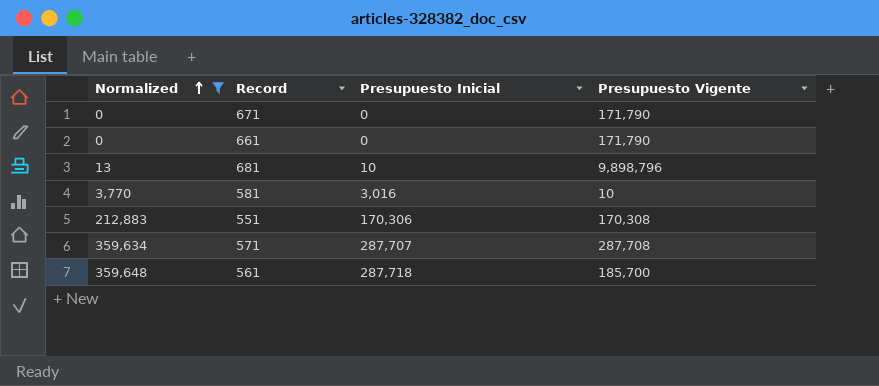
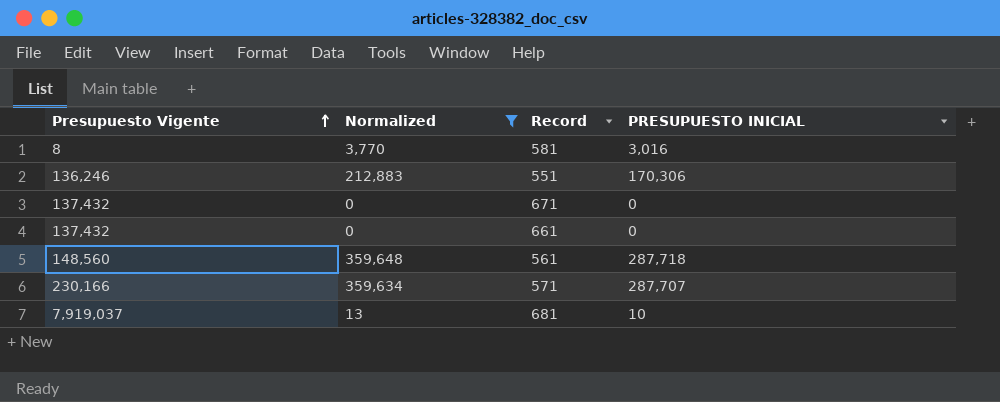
row order: Normalized ascending -> Presupuesto Vigente ascending
column Presupuesto Vigente | position: 4 -> 1
column name: Presupuesto Inicial -> PRESUPUESTO INICIAL
581 | Presupuesto Vigente: 10 -> 8
551 | Presupuesto Vigente: 170,308 -> 136,246
671 | Presupuesto Vigente: 171,790 -> 137,432
661 | Presupuesto Vigente: 171,790 -> 137,432
561 | Presupuesto Vigente: 185,700 -> 148,560
571 | Presupuesto Vigente: 287,708 -> 230,166
681 | Presupuesto Vigente: 9,898,796 -> 7,919,037

